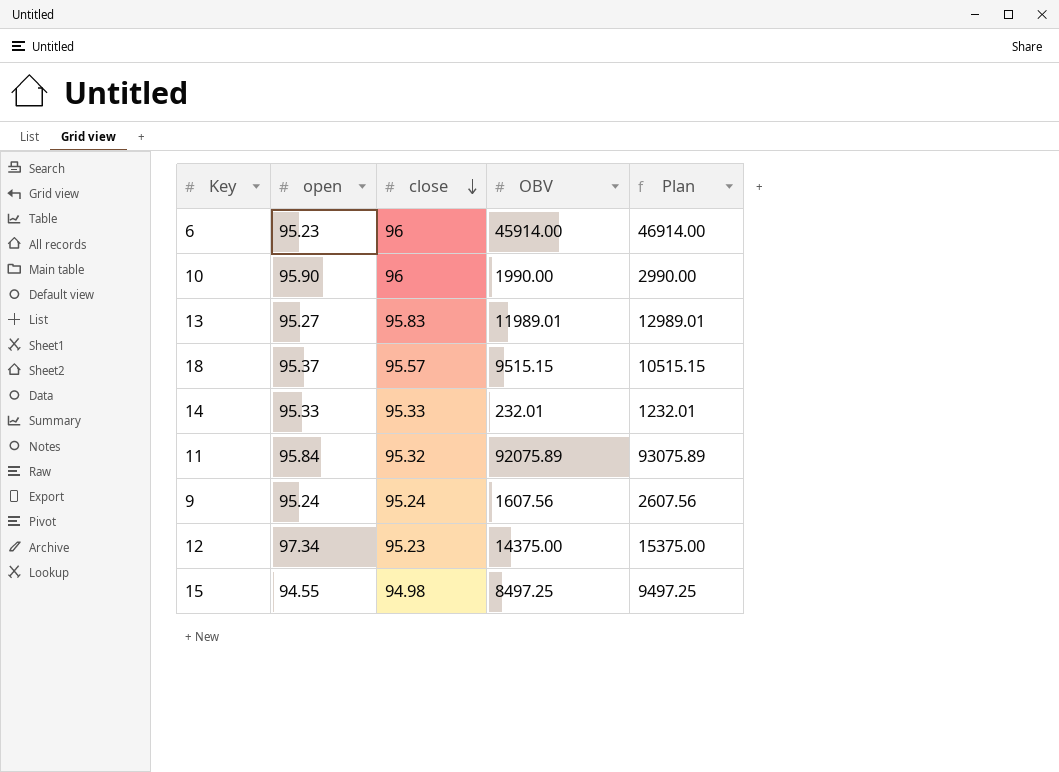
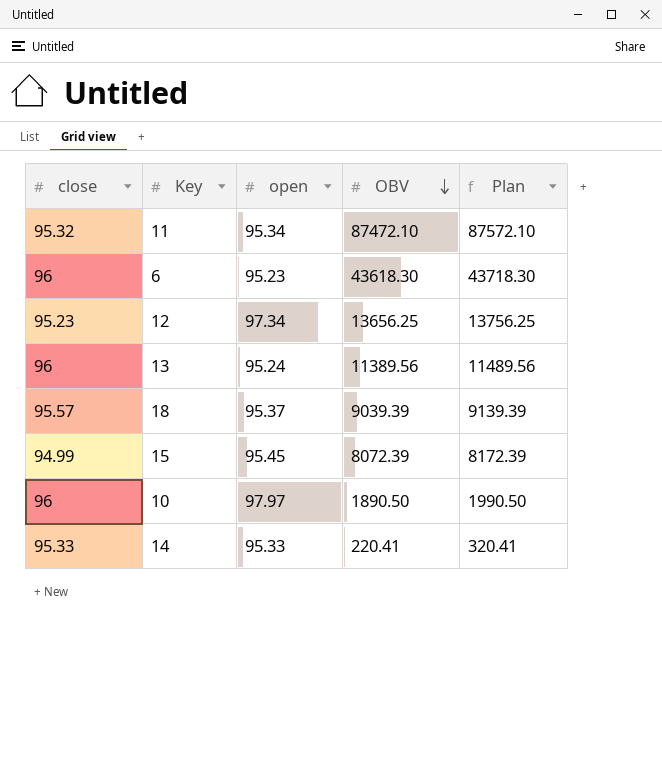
row order: close descending -> OBV descending
column close | position: 3 -> 1
column Plan | formula: [OBV] + 1000 -> [OBV] + 100
row 9: 95.24 | 95.24 | 1607.56 | 2607.56 -> none
11 | open: 95.84 -> 95.34
11 | OBV: 92075.89 -> 87472.10
6 | OBV: 45914.00 -> 43618.30
12 | OBV: 14375.00 -> 13656.25
13 | close: 95.83 -> 96
13 | open: 95.27 -> 95.24
13 | OBV: 11989.01 -> 11389.56
18 | OBV: 9515.15 -> 9039.39
15 | close: 94.98 -> 94.99
15 | open: 94.55 -> 95.45
15 | OBV: 8497.25 -> 8072.39
10 | open: 95.90 -> 97.97
10 | OBV: 1990.00 -> 1890.50
14 | OBV: 232.01 -> 220.41

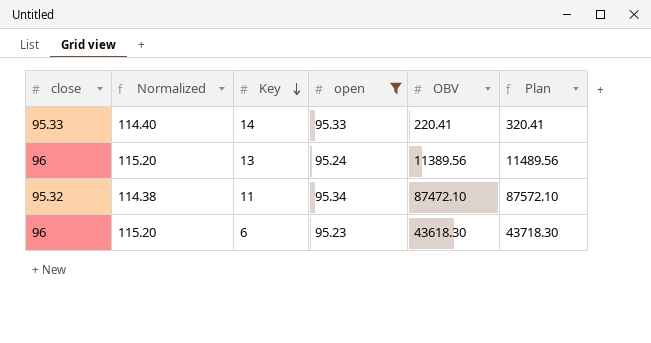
filter: none -> open <= 95.34
row order: OBV descending -> Key descending
column Normalized | formula: none -> [close] * 1.2

